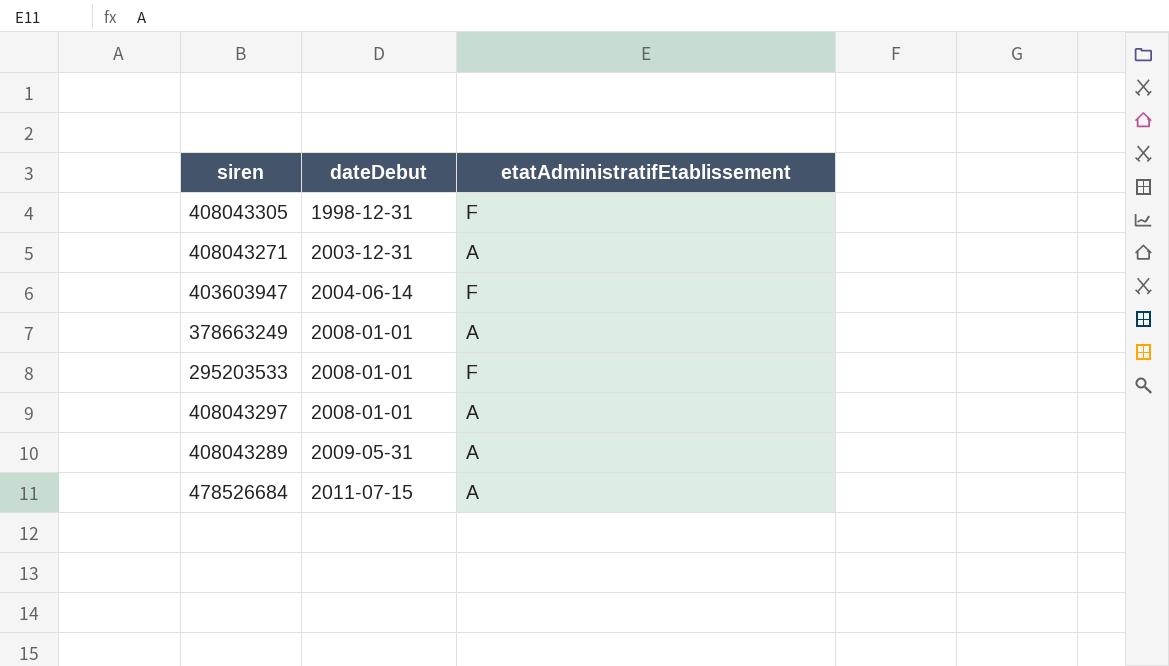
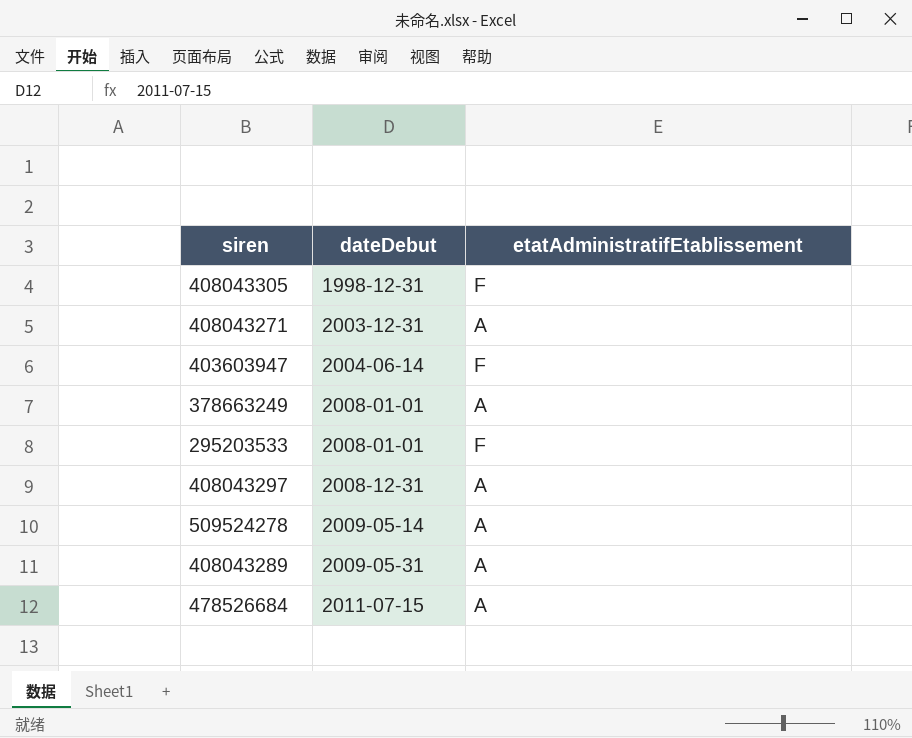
408043297 | dateDebut: 2008-01-01 -> 2008-12-31
row 509524278: none -> 2009-05-14 | A

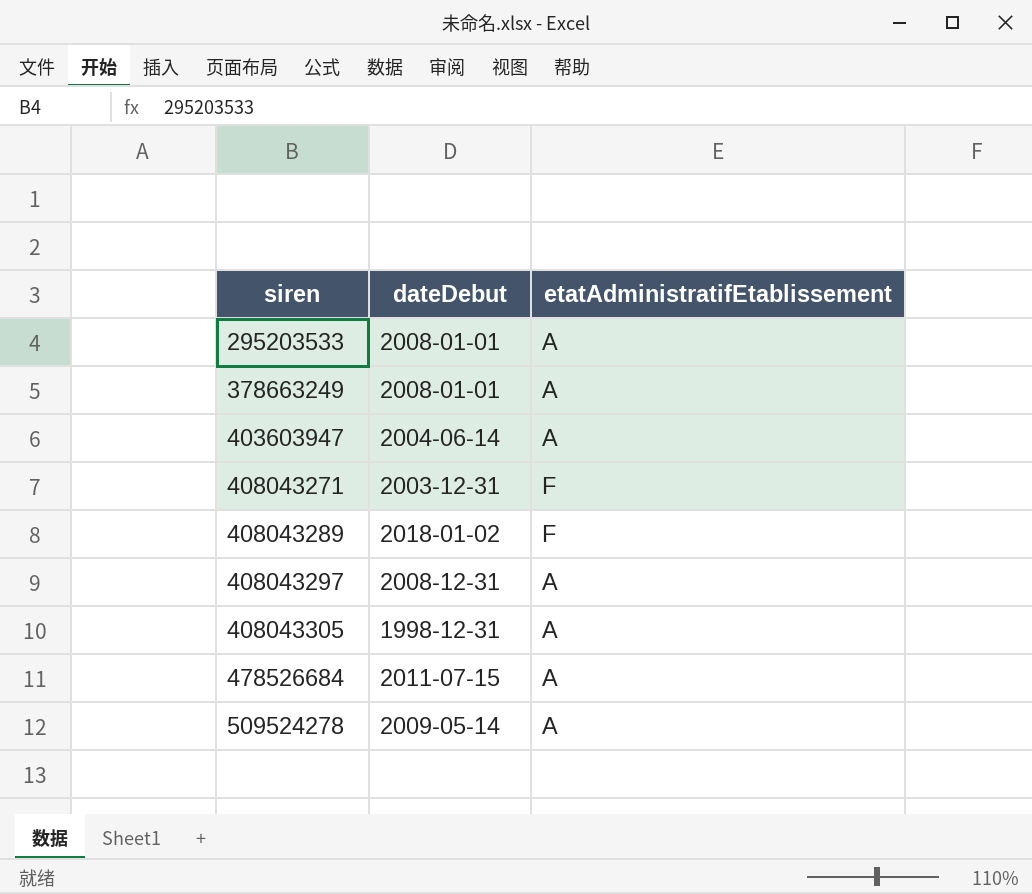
row order: dateDebut ascending -> siren ascending
295203533 | etatAdministratifEtablissement: F -> A
403603947 | etatAdministratifEtablissement: F -> A
408043271 | etatAdministratifEtablissement: A -> F
408043289 | dateDebut: 2009-05-31 -> 2018-01-02
408043289 | etatAdministratifEtablissement: A -> F
408043305 | etatAdministratifEtablissement: F -> A

